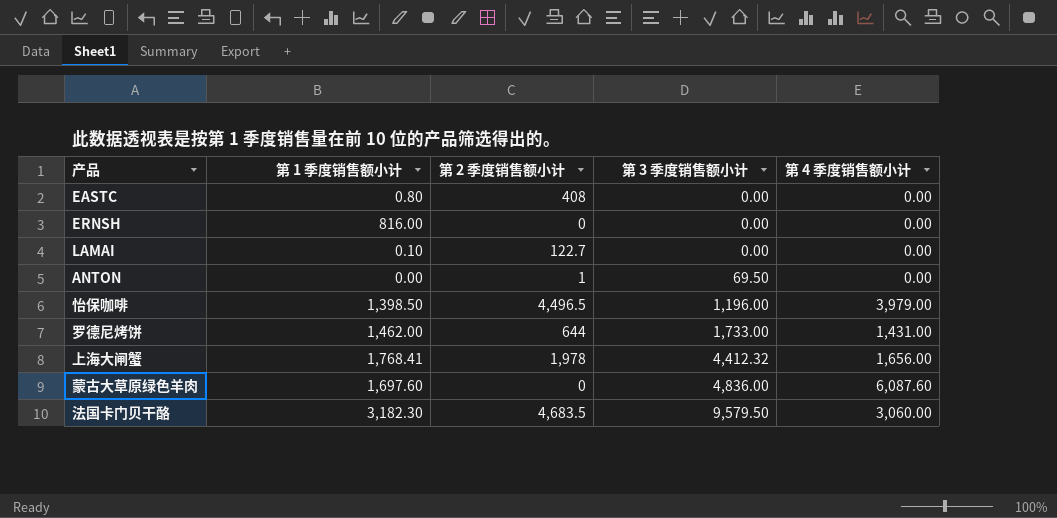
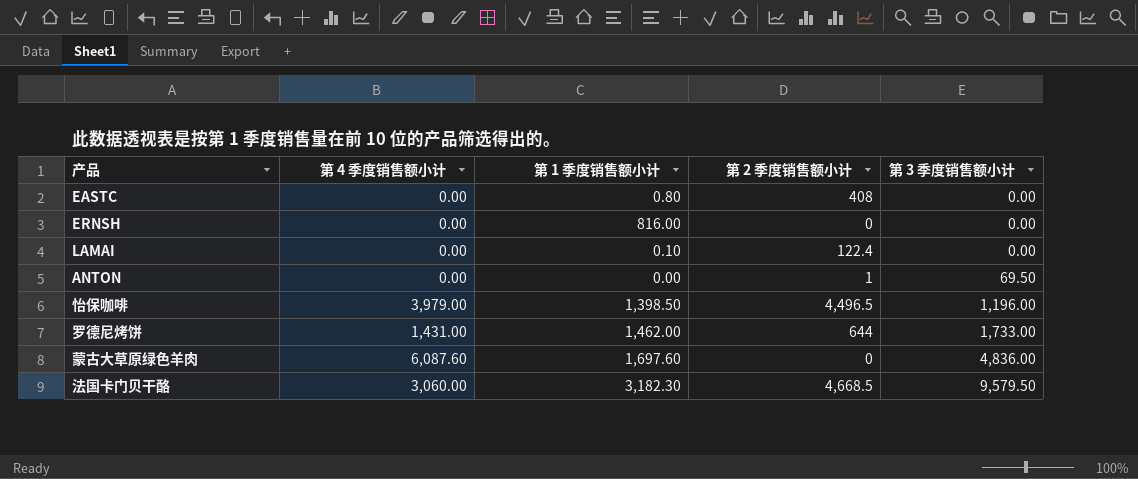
column 第 4 季度销售额小计 | position: 5 -> 2
row 上海大闸蟹: 1,768.41 | 1,978 | 4,412.32 | 1,656.00 -> none
LAMAI | 第 2 季度销售额小计: 122.7 -> 122.4
法国卡门贝干酪 | 第 2 季度销售额小计: 4,683.5 -> 4,668.5

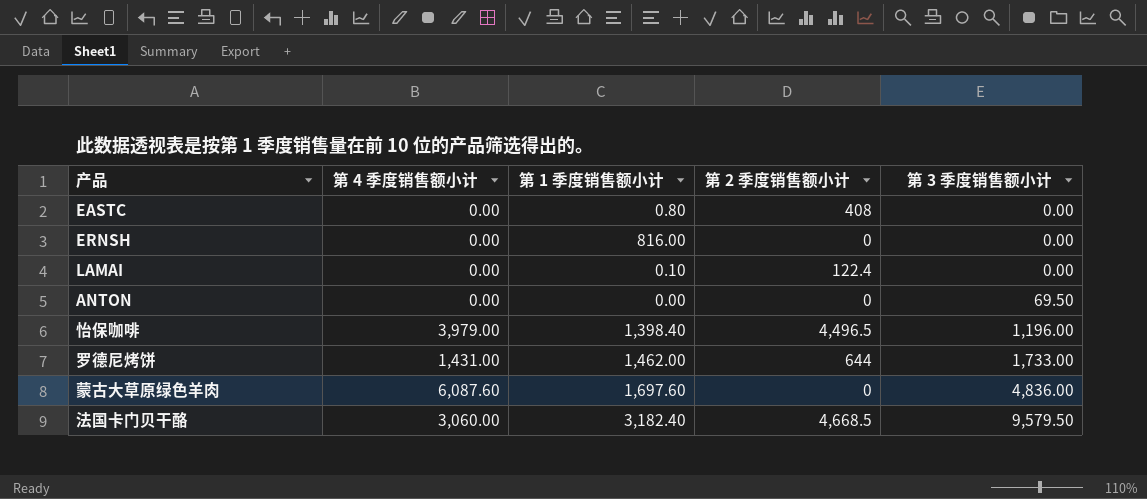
ANTON | 第 2 季度销售额小计: 1 -> 0
怡保咖啡 | 第 1 季度销售额小计: 1,398.50 -> 1,398.40
法国卡门贝干酪 | 第 1 季度销售额小计: 3,182.30 -> 3,182.40

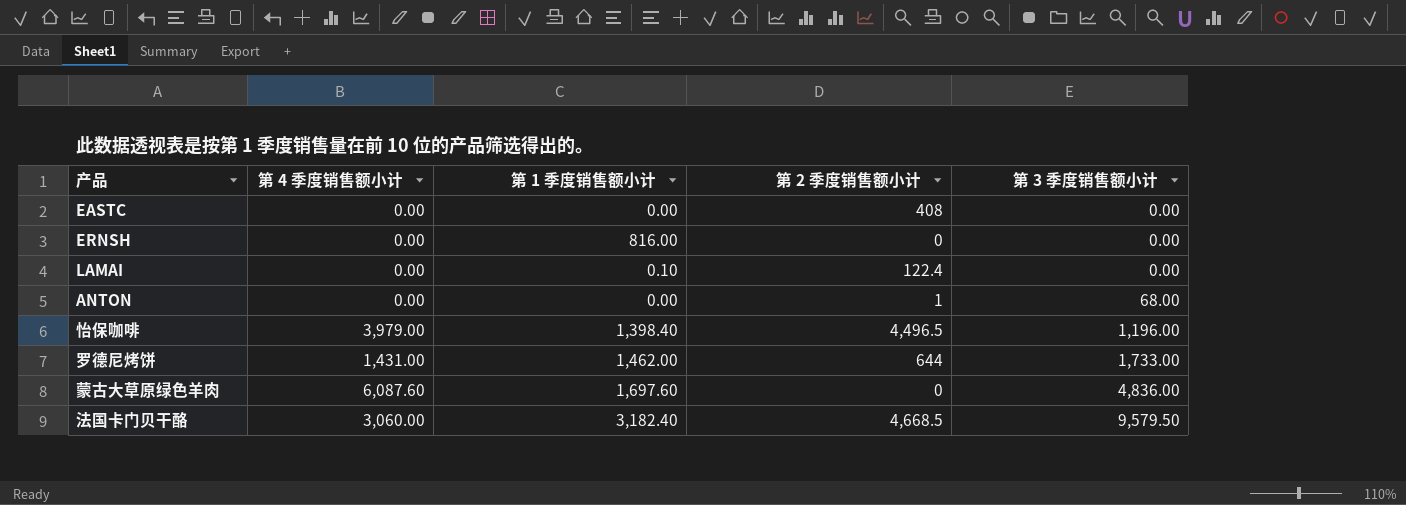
EASTC | 第 1 季度销售额小计: 0.80 -> 0.00
ANTON | 第 2 季度销售额小计: 0 -> 1
ANTON | 第 3 季度销售额小计: 69.50 -> 68.00

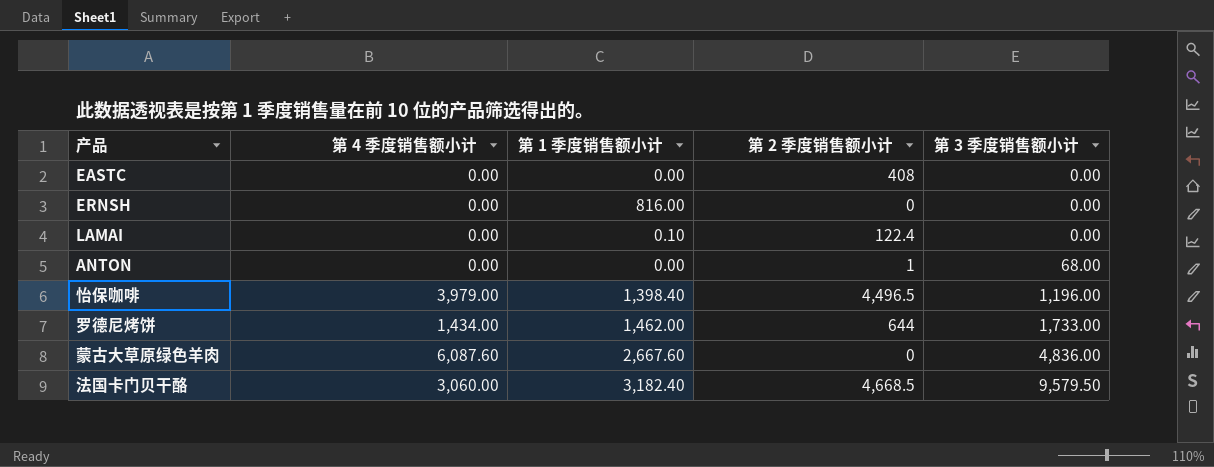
罗德尼烤饼 | 第 4 季度销售额小计: 1,431.00 -> 1,434.00
蒙古大草原绿色羊肉 | 第 1 季度销售额小计: 1,697.60 -> 2,667.60

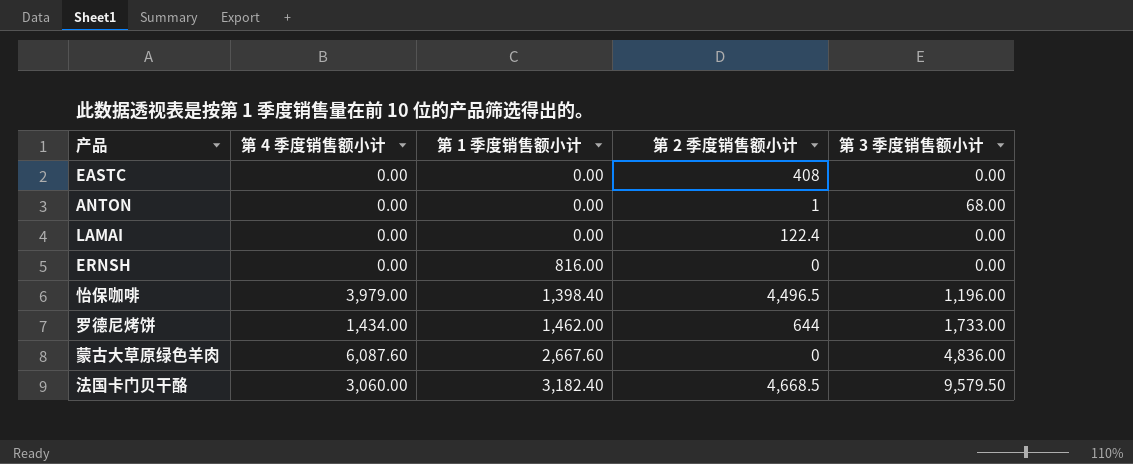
row order: 第 3 季度销售额小计 ascending -> 第 1 季度销售额小计 ascending
LAMAI | 第 1 季度销售额小计: 0.10 -> 0.00

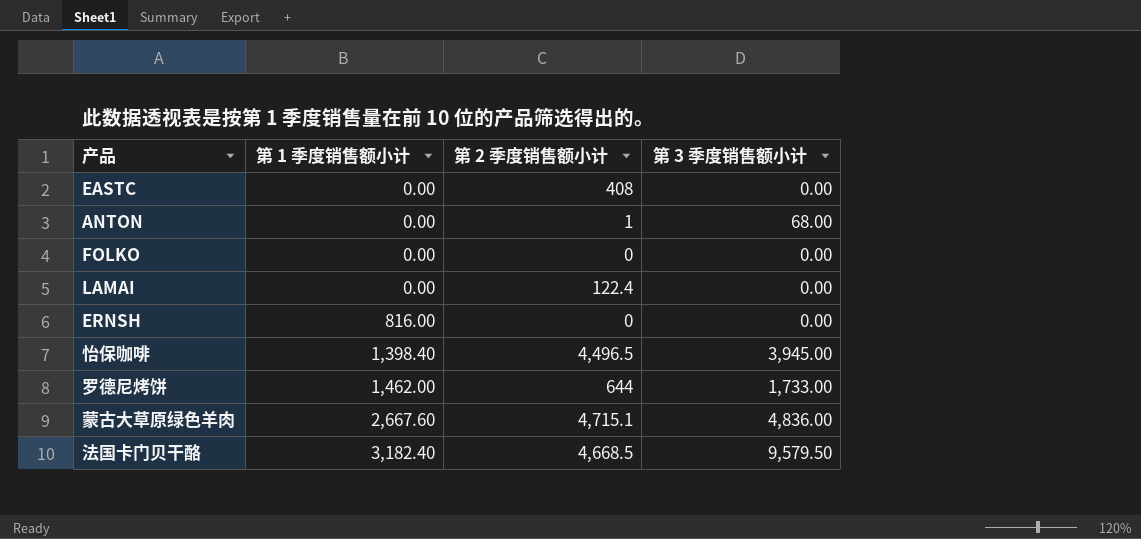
column 第 4 季度销售额小计 | position: 2 -> none
row FOLKO: none -> 0.00 | 0 | 0.00
怡保咖啡 | 第 3 季度销售额小计: 1,196.00 -> 3,945.00
蒙古大草原绿色羊肉 | 第 2 季度销售额小计: 0 -> 4,715.1

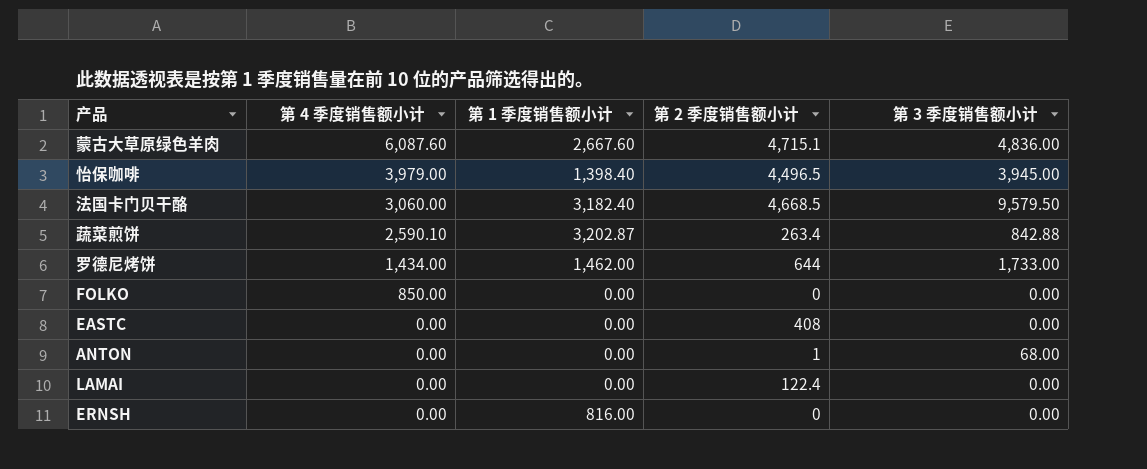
row order: 第 1 季度销售额小计 ascending -> 第 4 季度销售额小计 descending
column 第 4 季度销售额小计 | position: none -> 2
row 蔬菜煎饼: none -> 2,590.10 | 3,202.87 | 263.4 | 842.88

